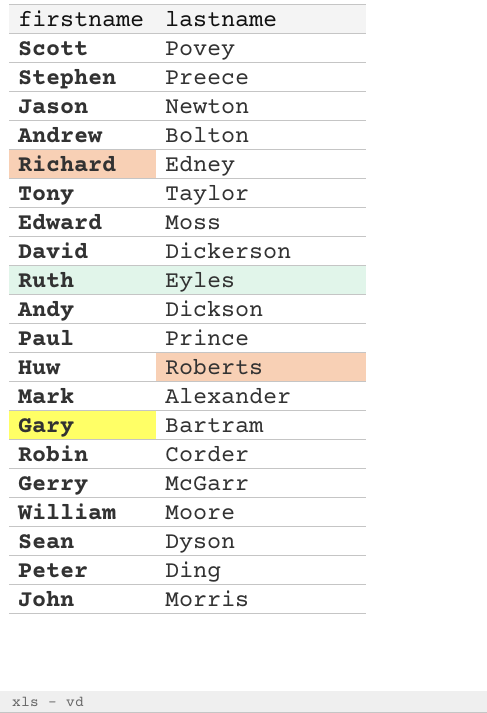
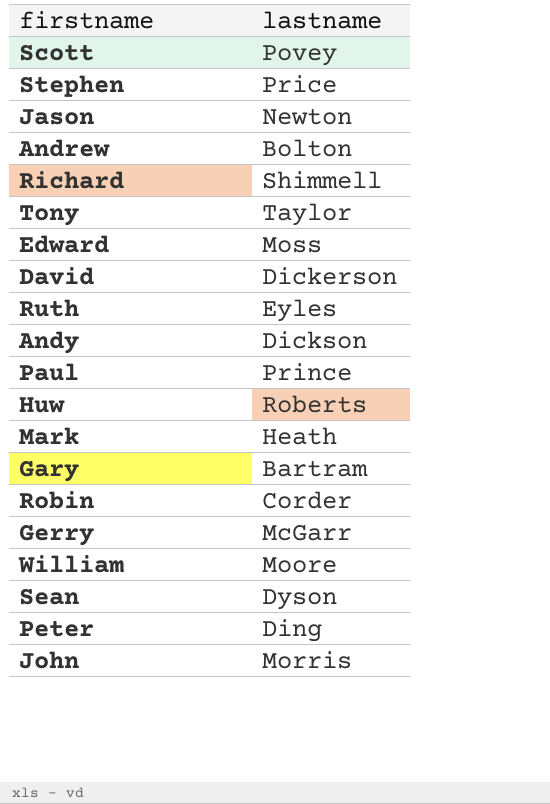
Stephen | lastname: Preece -> Price
Richard | lastname: Edney -> Shimmell
Mark | lastname: Alexander -> Heath

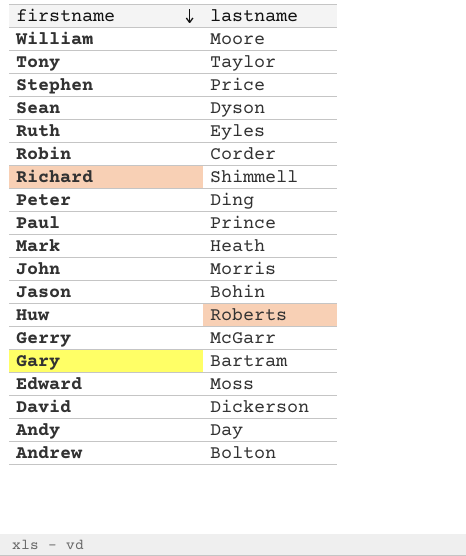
row order: none -> firstname descending
row Scott: Povey -> none
Jason | lastname: Newton -> Bohin
Andy | lastname: Dickson -> Day

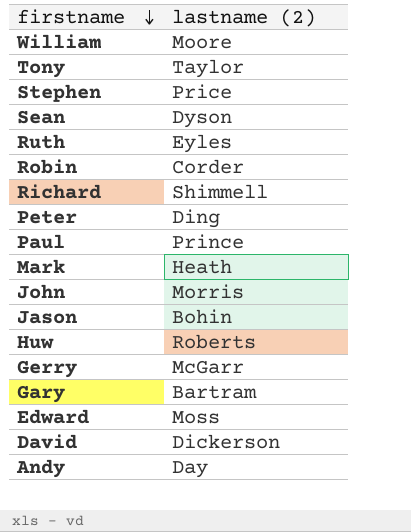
column name: lastname -> lastname (2)
row Andrew: Bolton -> none

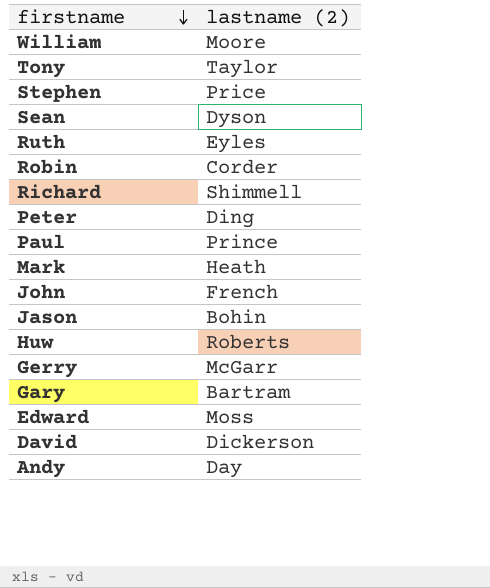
John | lastname (2): Morris -> French

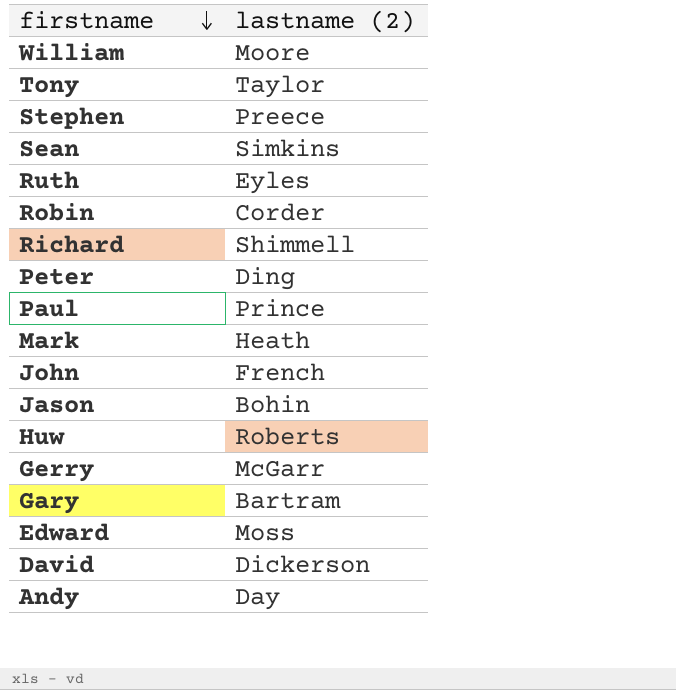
Stephen | lastname (2): Price -> Preece
Sean | lastname (2): Dyson -> Simkins

